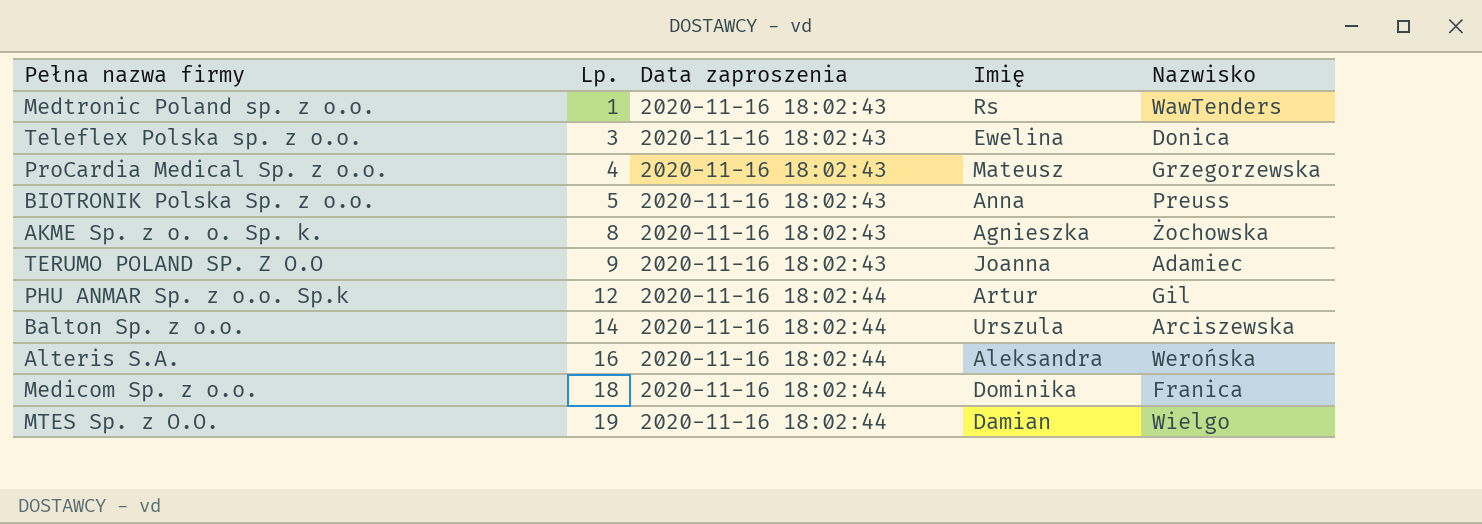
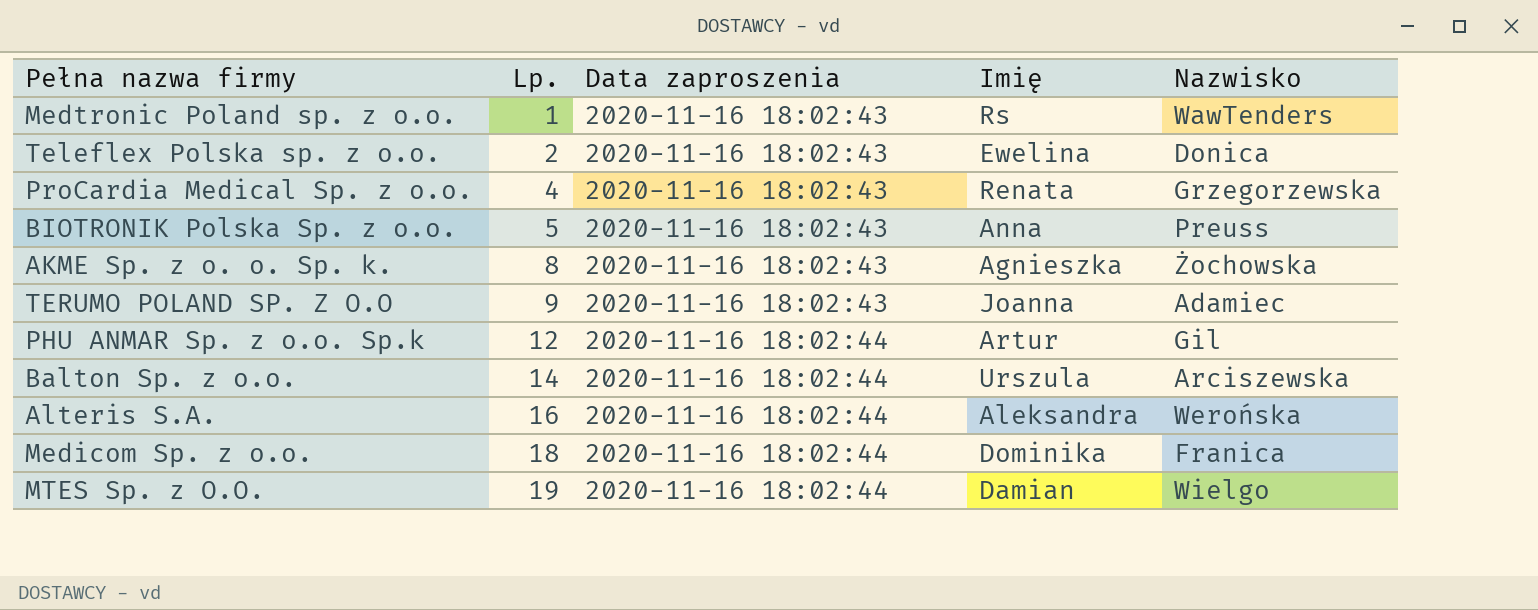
Teleflex Polska sp. z o.o. | Lp.: 3 -> 2
ProCardia Medical Sp. z o.o. | Imię: Mateusz -> Renata

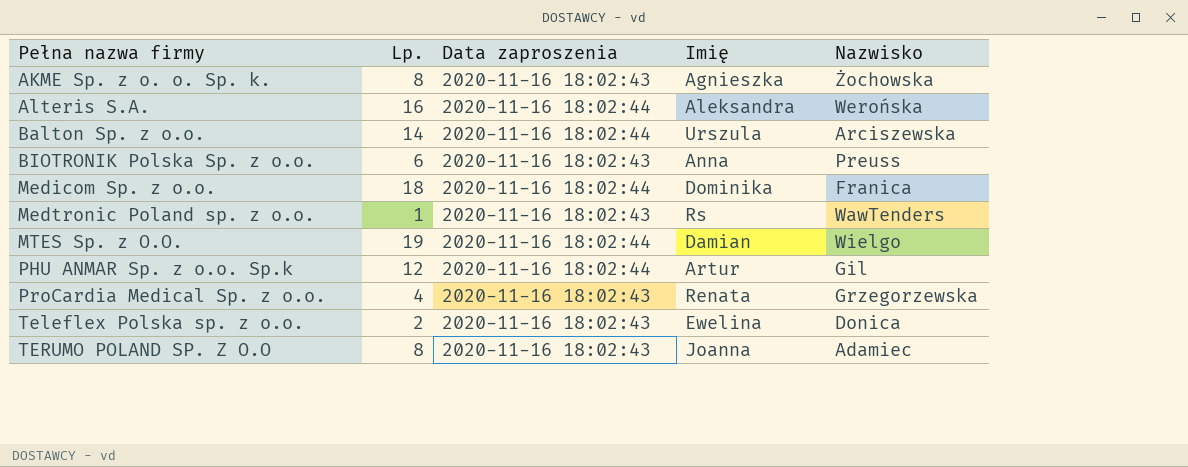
row order: Lp. ascending -> Pełna nazwa firmy ascending
BIOTRONIK Polska Sp. z o.o. | Lp.: 5 -> 6
TERUMO POLAND SP. Z O.O | Lp.: 9 -> 8

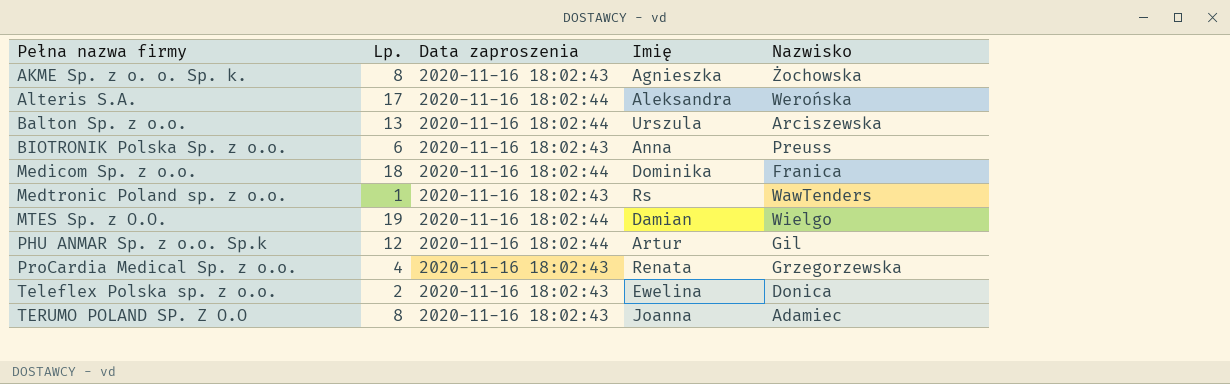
Alteris S.A. | Lp.: 16 -> 17
Balton Sp. z o.o. | Lp.: 14 -> 13

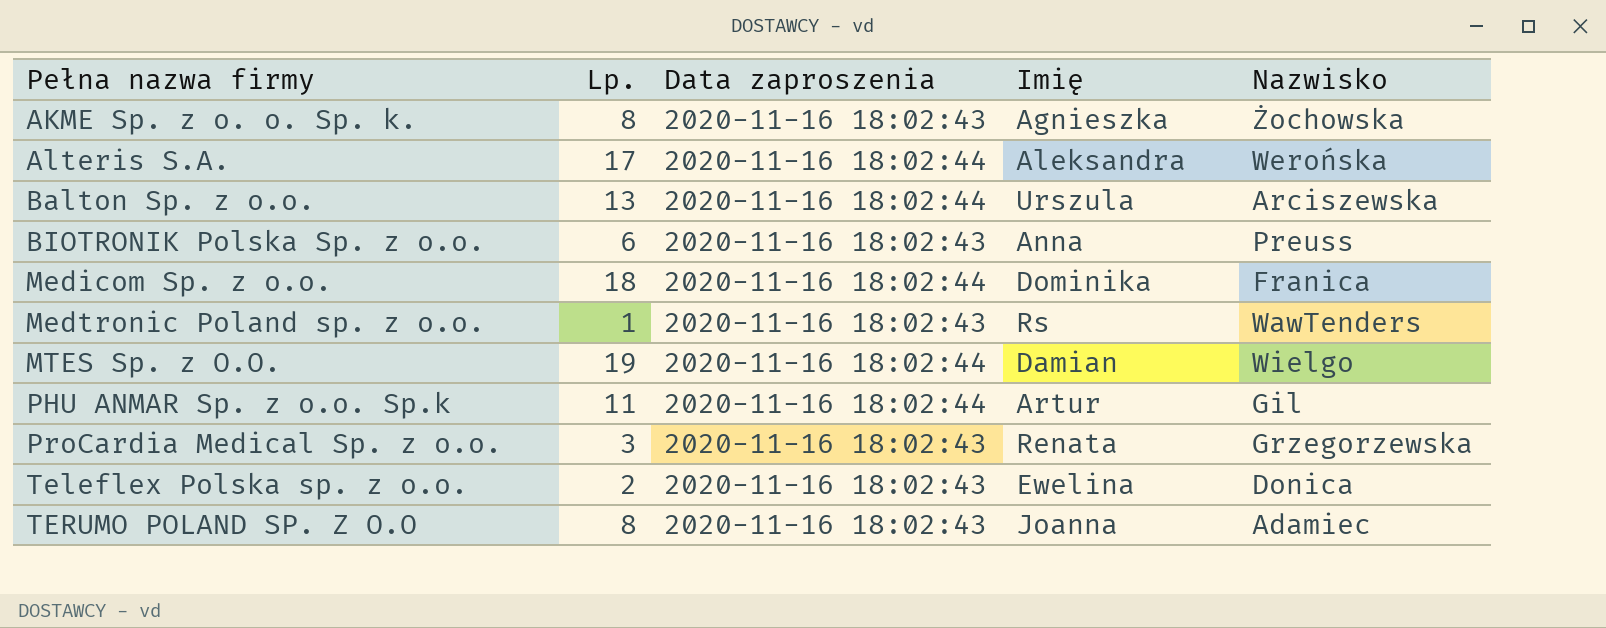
PHU ANMAR Sp. z o.o. Sp.k | Lp.: 12 -> 11
ProCardia Medical Sp. z o.o. | Lp.: 4 -> 3

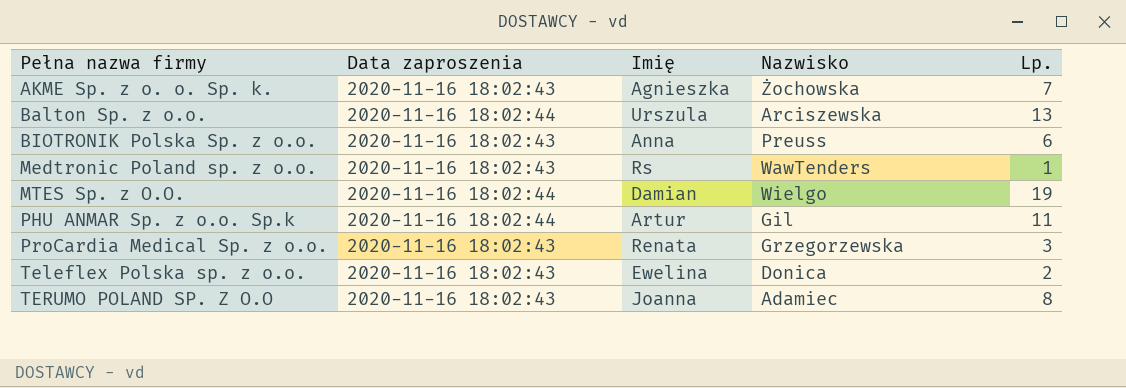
column Lp. | position: 2 -> 5
row Alteris S.A.: 17 | 2020-11-16 18:02:44 | Aleksandra | Werońska -> none
row Medicom Sp. z o.o.: 18 | 2020-11-16 18:02:44 | Dominika | Franica -> none
AKME Sp. z o. o. Sp. k. | Lp.: 8 -> 7

